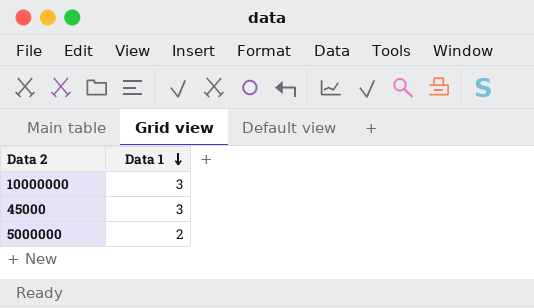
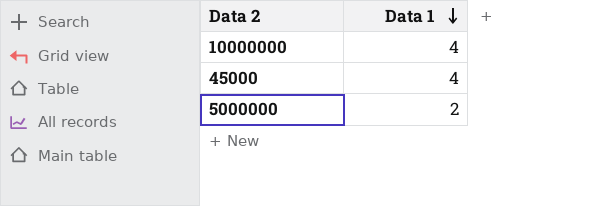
10000000 | Data 1: 3 -> 4
45000 | Data 1: 3 -> 4

